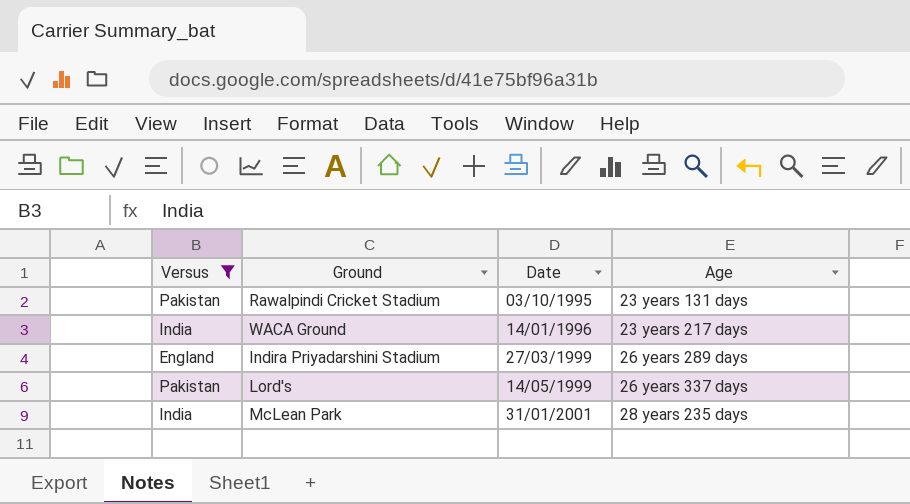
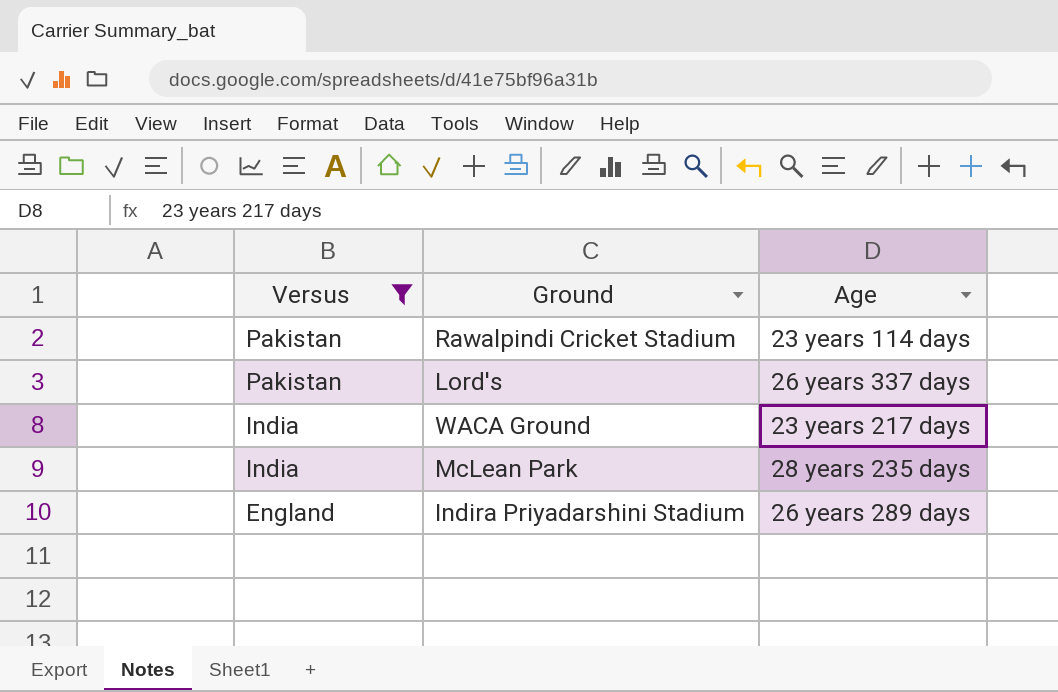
row order: Date ascending -> Versus descending
column Date | position: 3 -> none
Rawalpindi Cricket Stadium | Age: 23 years 131 days -> 23 years 114 days

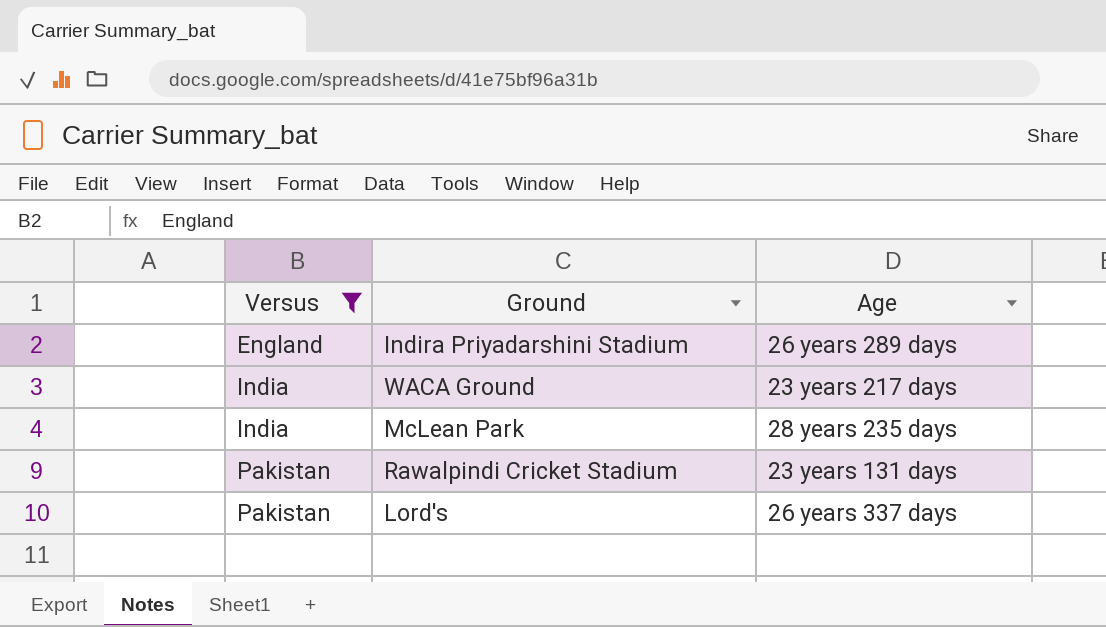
row order: Versus descending -> Versus ascending
Rawalpindi Cricket Stadium | Age: 23 years 114 days -> 23 years 131 days

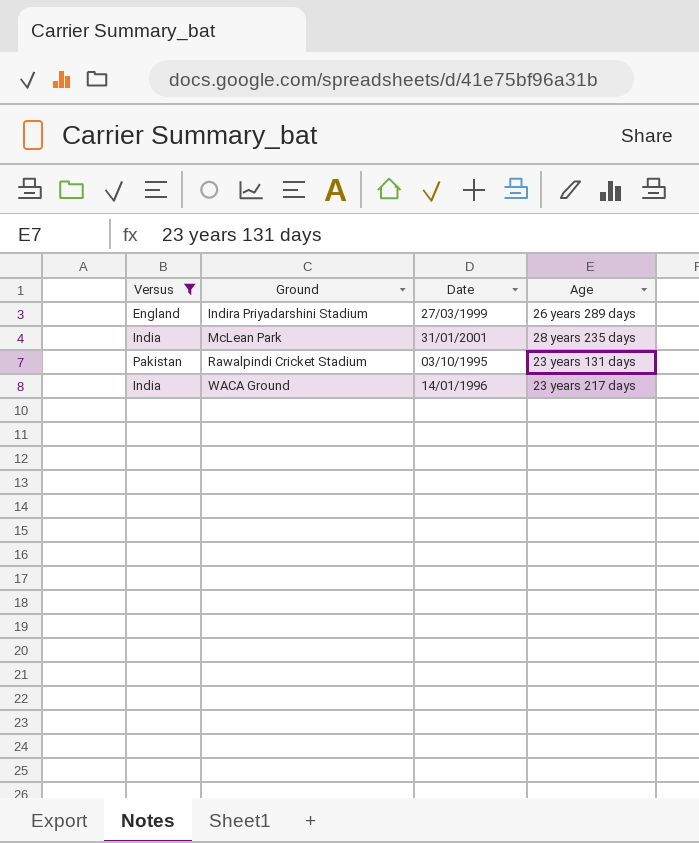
row order: Versus ascending -> Ground ascending
column Date | position: none -> 3
row Lord's: Pakistan | 26 years 337 days -> none

